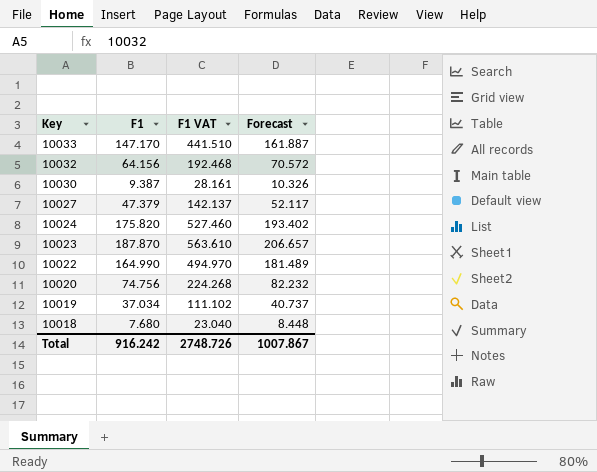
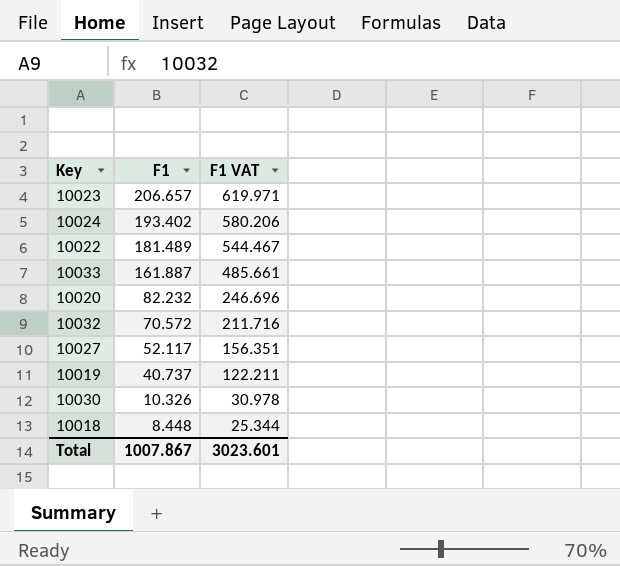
row order: Key descending -> F1 descending
column Forecast | formula: [F1] * 1.1 -> none
10023 | F1: 187.870 -> 206.657
10023 | F1 VAT: 563.610 -> 619.971
10024 | F1: 175.820 -> 193.402
10024 | F1 VAT: 527.460 -> 580.206
10022 | F1: 164.990 -> 181.489
10022 | F1 VAT: 494.970 -> 544.467
10033 | F1: 147.170 -> 161.887
10033 | F1 VAT: 441.510 -> 485.661
10020 | F1: 74.756 -> 82.232
10020 | F1 VAT: 224.268 -> 246.696
10032 | F1: 64.156 -> 70.572
10032 | F1 VAT: 192.468 -> 211.716
10027 | F1: 47.379 -> 52.117
10027 | F1 VAT: 142.137 -> 156.351
10019 | F1: 37.034 -> 40.737
10019 | F1 VAT: 111.102 -> 122.211
10030 | F1: 9.387 -> 10.326
10030 | F1 VAT: 28.161 -> 30.978
10018 | F1: 7.680 -> 8.448
10018 | F1 VAT: 23.040 -> 25.344
Total | F1: 916.242 -> 1007.867
Total | F1 VAT: 2748.726 -> 3023.601

